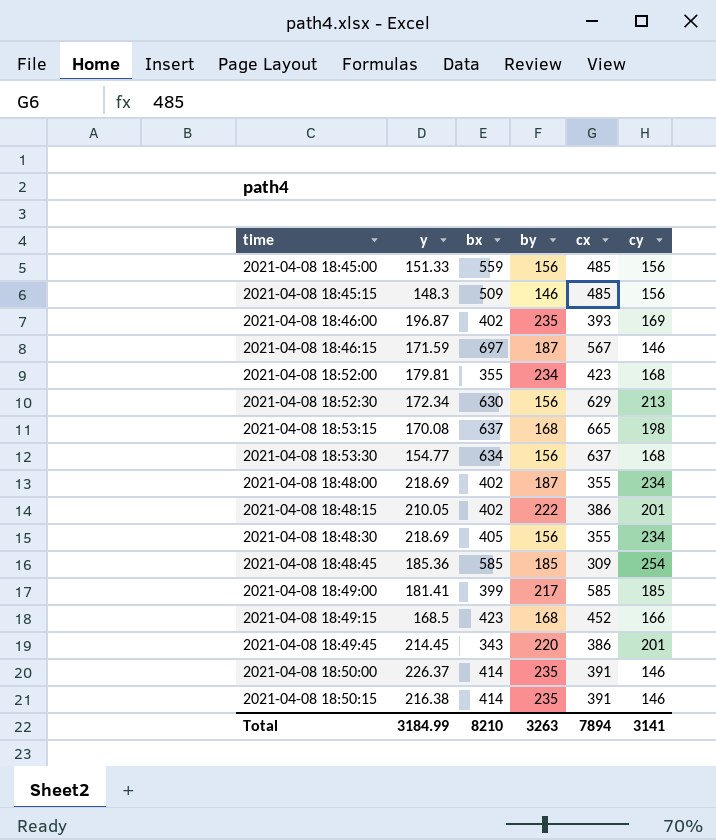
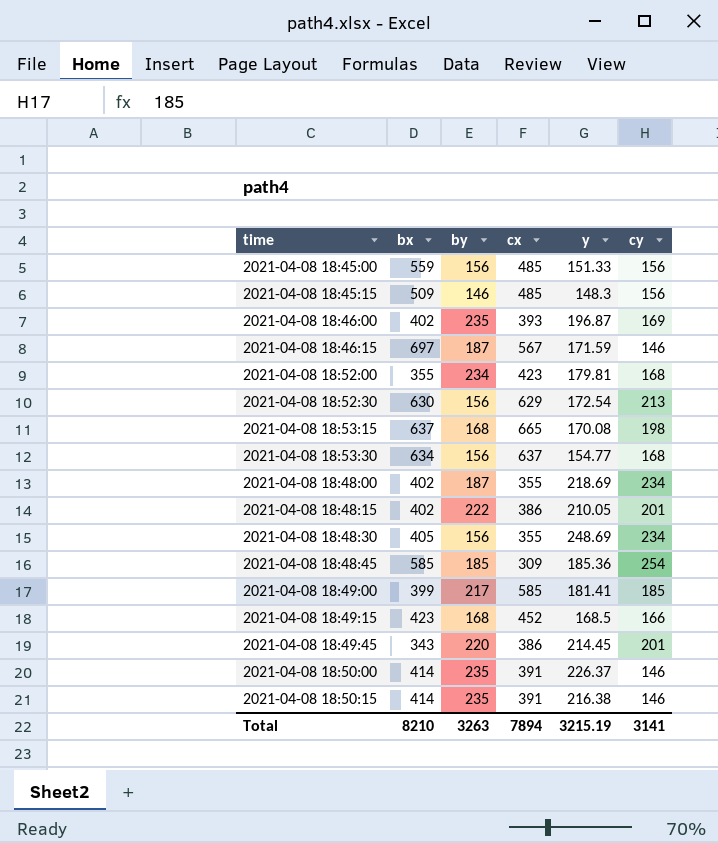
column y | position: 2 -> 5
2021-04-08 18:52:30 | y: 172.34 -> 172.54
2021-04-08 18:48:30 | y: 218.69 -> 248.69
Total | y: 3184.99 -> 3215.19

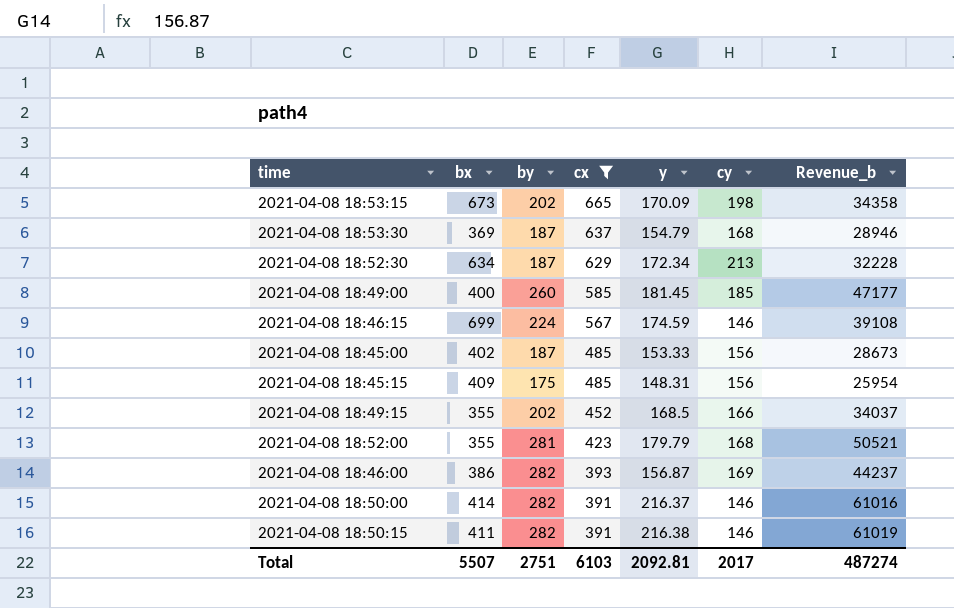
filter: none -> cx >= 391
row order: none -> cx descending
column Revenue_b | formula: none -> [by] * [y]
2021-04-08 18:53:15 | bx: 637 -> 673
2021-04-08 18:53:15 | by: 168 -> 202
2021-04-08 18:53:15 | y: 170.08 -> 170.09
2021-04-08 18:53:30 | bx: 634 -> 369
2021-04-08 18:53:30 | by: 156 -> 187
2021-04-08 18:53:30 | y: 154.77 -> 154.79
2021-04-08 18:52:30 | bx: 630 -> 634
2021-04-08 18:52:30 | by: 156 -> 187
2021-04-08 18:52:30 | y: 172.54 -> 172.34
2021-04-08 18:49:00 | bx: 399 -> 400
2021-04-08 18:49:00 | by: 217 -> 260
2021-04-08 18:49:00 | y: 181.41 -> 181.45
2021-04-08 18:46:15 | bx: 697 -> 699
2021-04-08 18:46:15 | by: 187 -> 224
2021-04-08 18:46:15 | y: 171.59 -> 174.59
2021-04-08 18:45:00 | bx: 559 -> 402
2021-04-08 18:45:00 | by: 156 -> 187
2021-04-08 18:45:00 | y: 151.33 -> 153.33
2021-04-08 18:45:15 | bx: 509 -> 409
2021-04-08 18:45:15 | by: 146 -> 175
2021-04-08 18:45:15 | y: 148.3 -> 148.31
2021-04-08 18:49:15 | bx: 423 -> 355
2021-04-08 18:49:15 | by: 168 -> 202
2021-04-08 18:52:00 | by: 234 -> 281
2021-04-08 18:52:00 | y: 179.81 -> 179.79
2021-04-08 18:46:00 | bx: 402 -> 386
2021-04-08 18:46:00 | by: 235 -> 282
2021-04-08 18:46:00 | y: 196.87 -> 156.87
2021-04-08 18:50:00 | by: 235 -> 282
2021-04-08 18:50:00 | y: 226.37 -> 216.37
2021-04-08 18:50:15 | bx: 414 -> 411
2021-04-08 18:50:15 | by: 235 -> 282
Total | bx: 8210 -> 5507
Total | by: 3263 -> 2751
Total | cx: 7894 -> 6103
Total | y: 3215.19 -> 2092.81
Total | cy: 3141 -> 2017

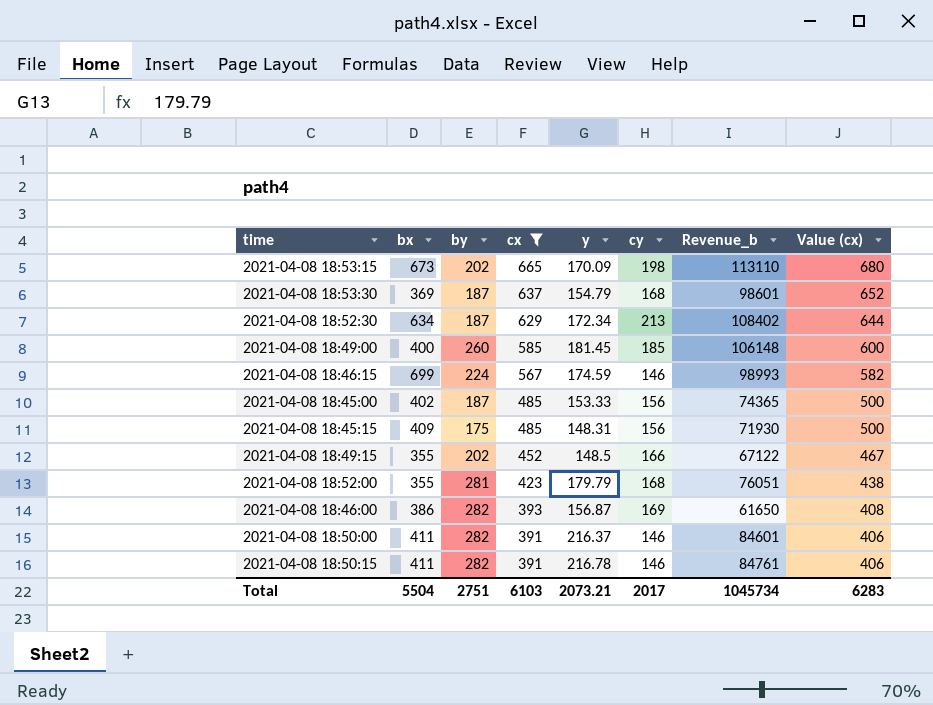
column Revenue_b | formula: [by] * [y] -> [cx] * [y]
column Value (cx) | formula: none -> [cx] + 15
2021-04-08 18:49:15 | y: 168.5 -> 148.5
2021-04-08 18:50:00 | bx: 414 -> 411
2021-04-08 18:50:15 | y: 216.38 -> 216.78
Total | bx: 5507 -> 5504
Total | y: 2092.81 -> 2073.21
Total | Revenue_b: 487274 -> 1045734

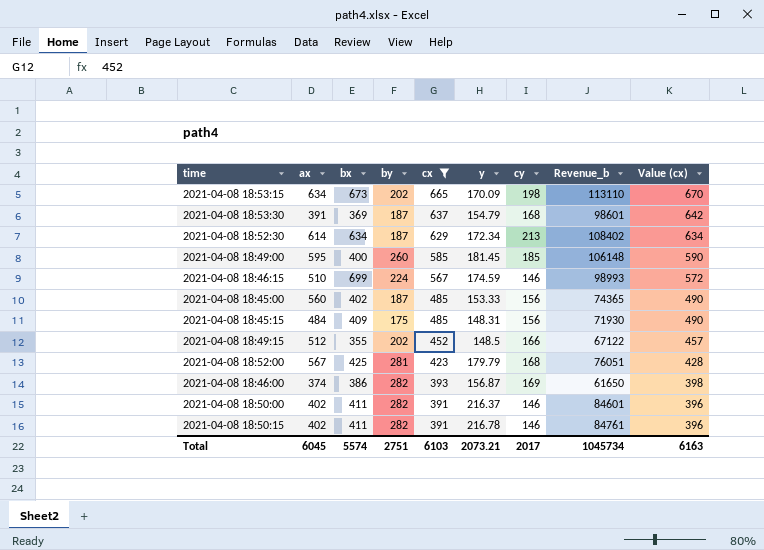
column ax | position: none -> 2
column Value (cx) | formula: [cx] + 15 -> [cx] + 5
2021-04-08 18:52:00 | bx: 355 -> 425
Total | bx: 5504 -> 5574
Total | Value (cx): 6283 -> 6163

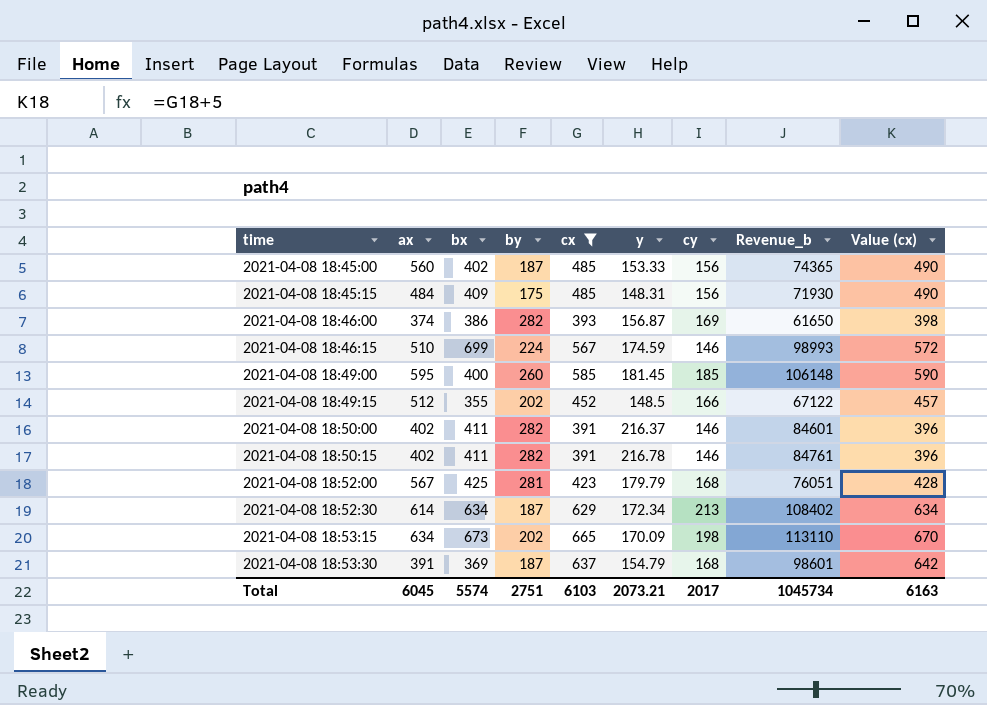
row order: cx descending -> time ascending

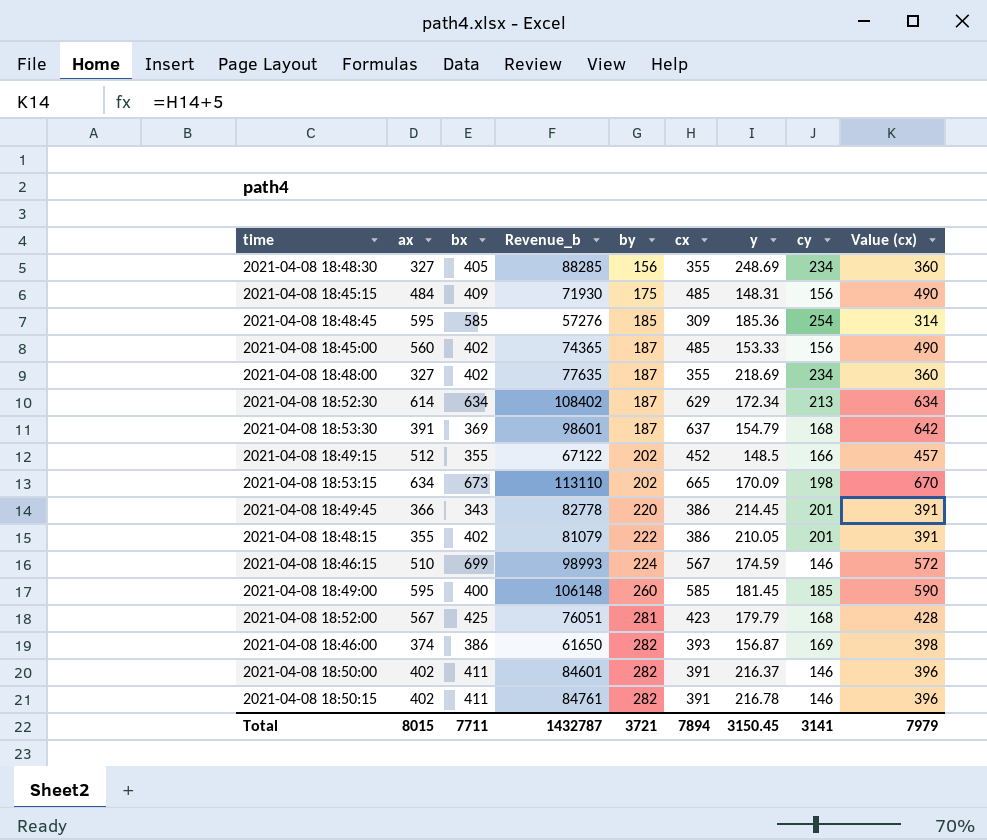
filter: cx >= 391 -> none
row order: time ascending -> by ascending
column Revenue_b | position: 8 -> 4
Total | ax: 6045 -> 8015
Total | bx: 5574 -> 7711
Total | Revenue_b: 1045734 -> 1432787
Total | by: 2751 -> 3721
Total | cx: 6103 -> 7894
Total | y: 2073.21 -> 3150.45
Total | cy: 2017 -> 3141
Total | Value (cx): 6163 -> 7979

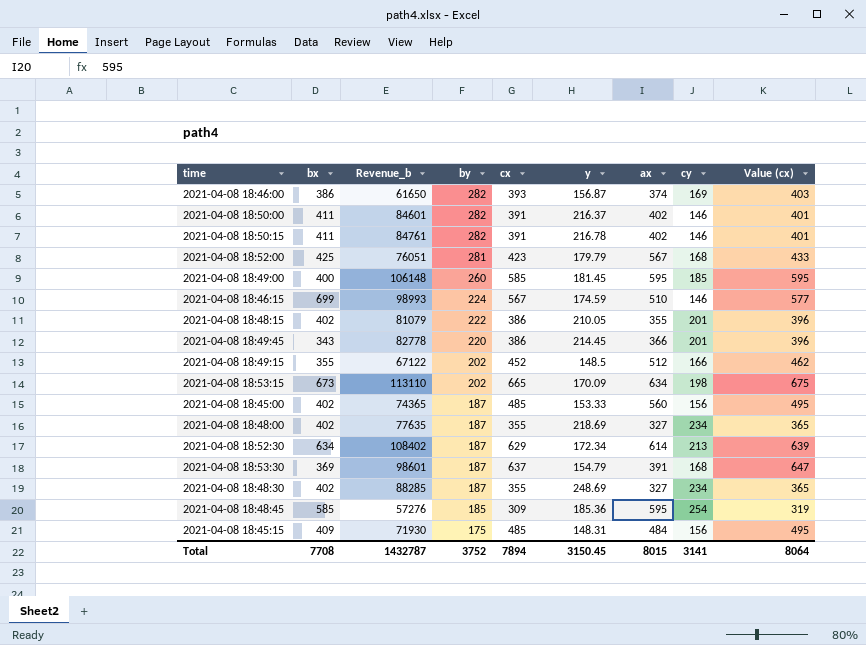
row order: by ascending -> by descending
column ax | position: 2 -> 7
column Value (cx) | formula: [cx] + 5 -> [cx] + 10
2021-04-08 18:48:30 | bx: 405 -> 402
2021-04-08 18:48:30 | by: 156 -> 187
Total | bx: 7711 -> 7708
Total | by: 3721 -> 3752
Total | Value (cx): 7979 -> 8064

